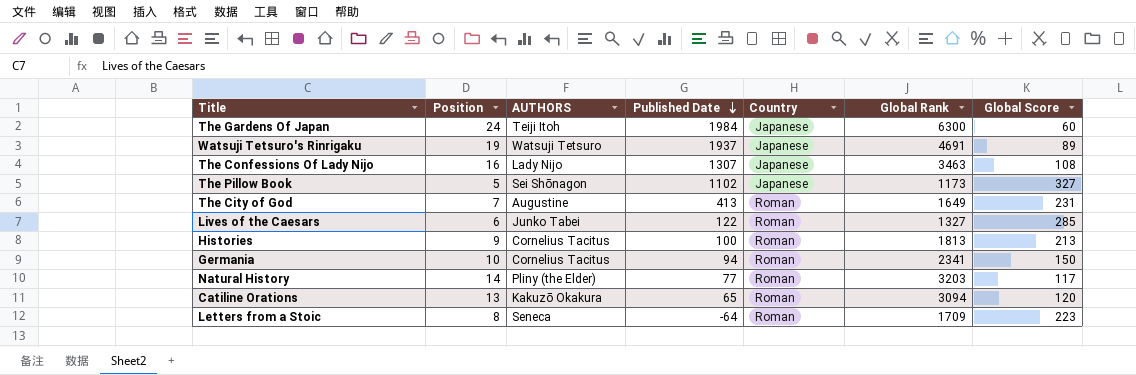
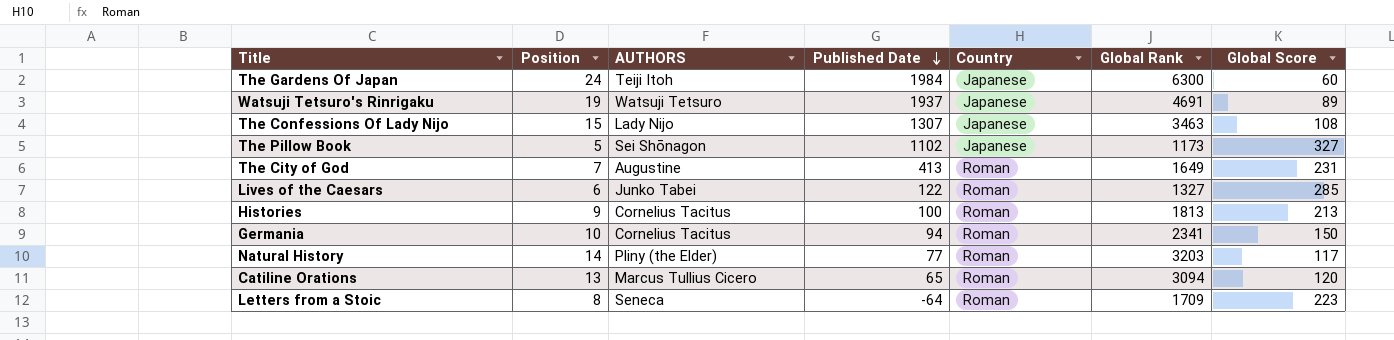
The Confessions Of Lady Nijo | Position: 16 -> 15
Catiline Orations | AUTHORS: Kakuzō Okakura -> Marcus Tullius Cicero

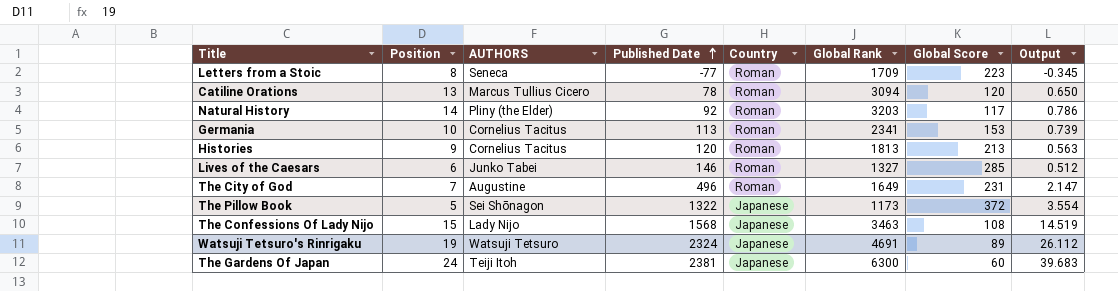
row order: Published Date descending -> Published Date ascending
column Output | formula: none -> [Published Date] / [Global Score]
Letters from a Stoic | Published Date: -64 -> -77
Catiline Orations | Published Date: 65 -> 78
Natural History | Published Date: 77 -> 92
Germania | Published Date: 94 -> 113
Germania | Global Score: 150 -> 153
Histories | Published Date: 100 -> 120
Lives of the Caesars | Published Date: 122 -> 146
The City of God | Published Date: 413 -> 496
The Pillow Book | Published Date: 1102 -> 1322
The Pillow Book | Global Score: 327 -> 372
The Confessions Of Lady Nijo | Published Date: 1307 -> 1568
Watsuji Tetsuro's Rinrigaku | Published Date: 1937 -> 2324
The Gardens Of Japan | Published Date: 1984 -> 2381

